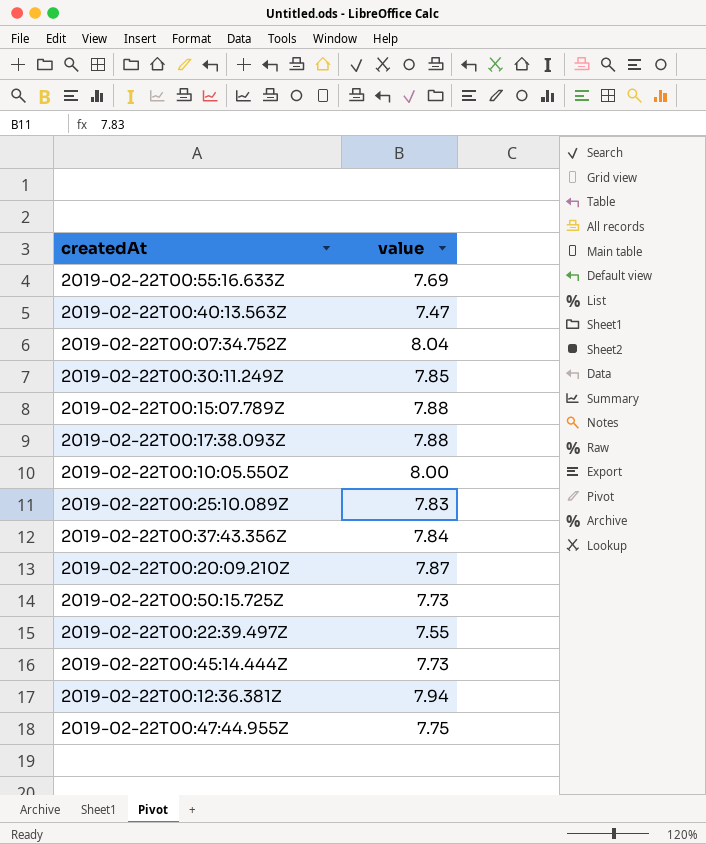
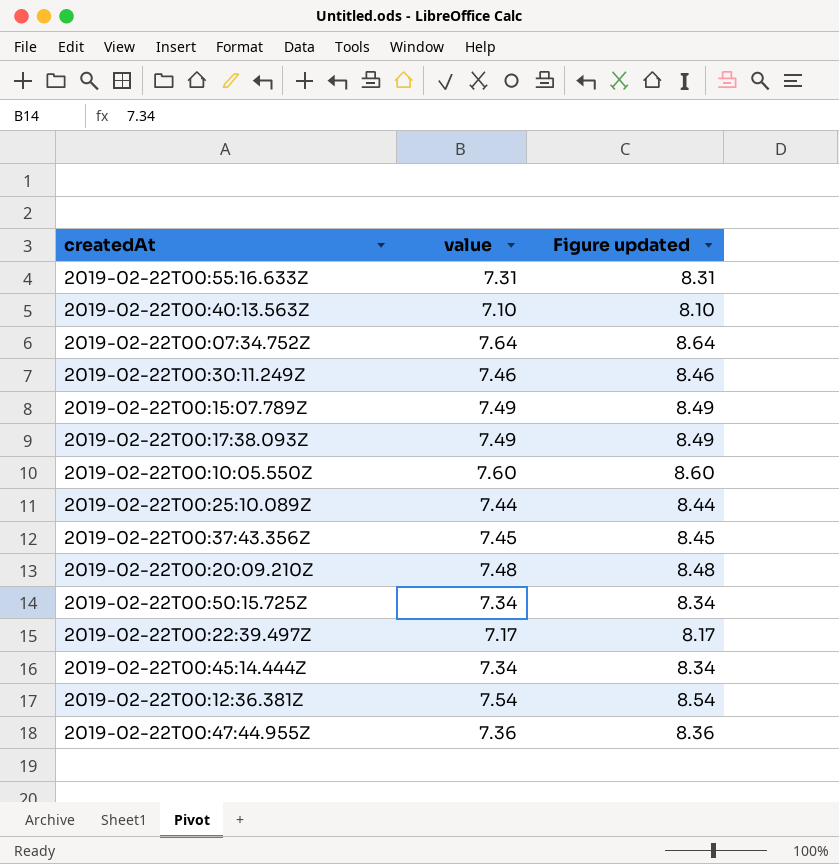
column Figure updated | formula: none -> [value] + 1
2019-02-22T00:55:16.633Z | value: 7.69 -> 7.31
2019-02-22T00:40:13.563Z | value: 7.47 -> 7.10
2019-02-22T00:07:34.752Z | value: 8.04 -> 7.64
2019-02-22T00:30:11.249Z | value: 7.85 -> 7.46
2019-02-22T00:15:07.789Z | value: 7.88 -> 7.49
2019-02-22T00:17:38.093Z | value: 7.88 -> 7.49
2019-02-22T00:10:05.550Z | value: 8.00 -> 7.60
2019-02-22T00:25:10.089Z | value: 7.83 -> 7.44
2019-02-22T00:37:43.356Z | value: 7.84 -> 7.45
2019-02-22T00:20:09.210Z | value: 7.87 -> 7.48
2019-02-22T00:50:15.725Z | value: 7.73 -> 7.34
2019-02-22T00:22:39.497Z | value: 7.55 -> 7.17
2019-02-22T00:45:14.444Z | value: 7.73 -> 7.34
2019-02-22T00:12:36.381Z | value: 7.94 -> 7.54
2019-02-22T00:47:44.955Z | value: 7.75 -> 7.36

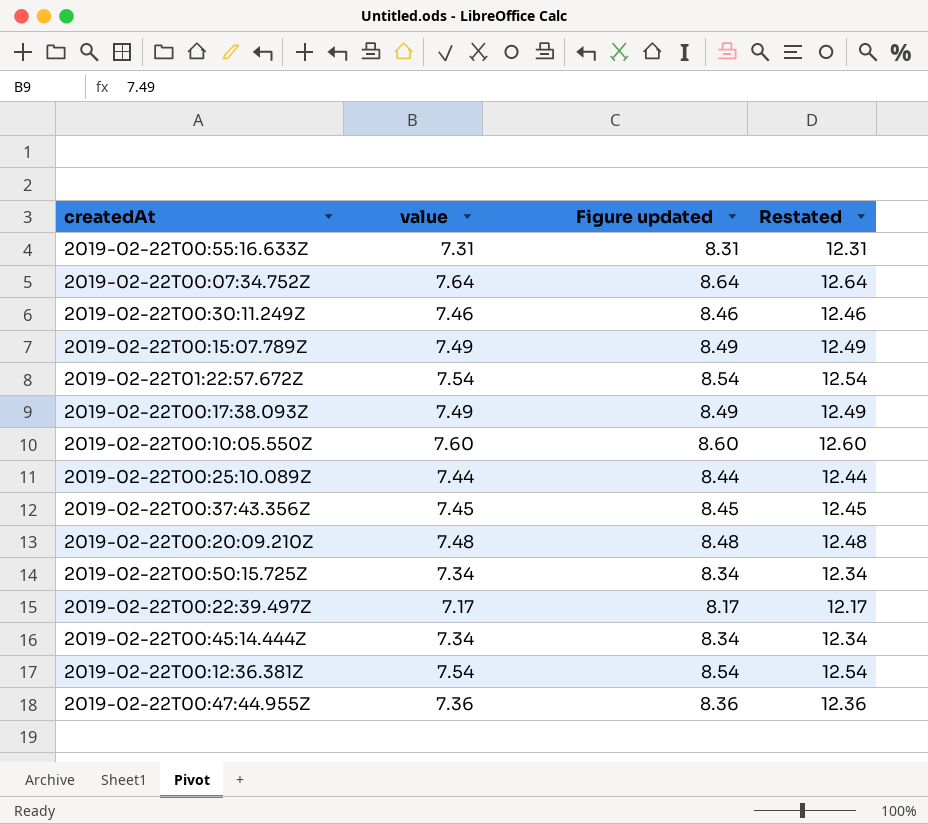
column Restated | formula: none -> [value] + 5
row 2019-02-22T00:40:13.563Z: 7.10 | 8.10 -> none
row 2019-02-22T01:22:57.672Z: none -> 7.54 | 8.54 | 12.54

